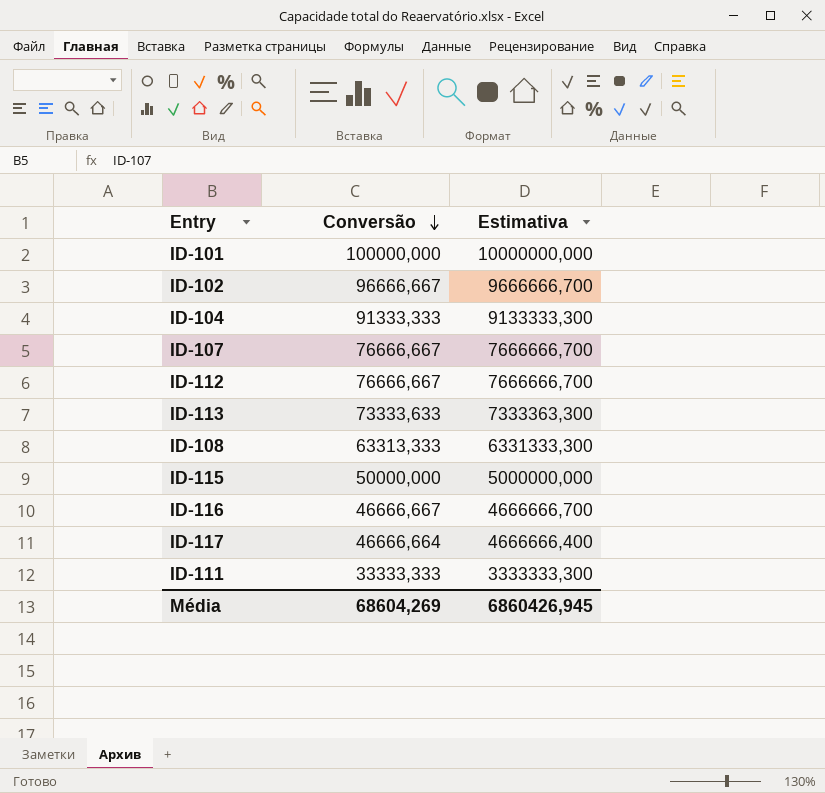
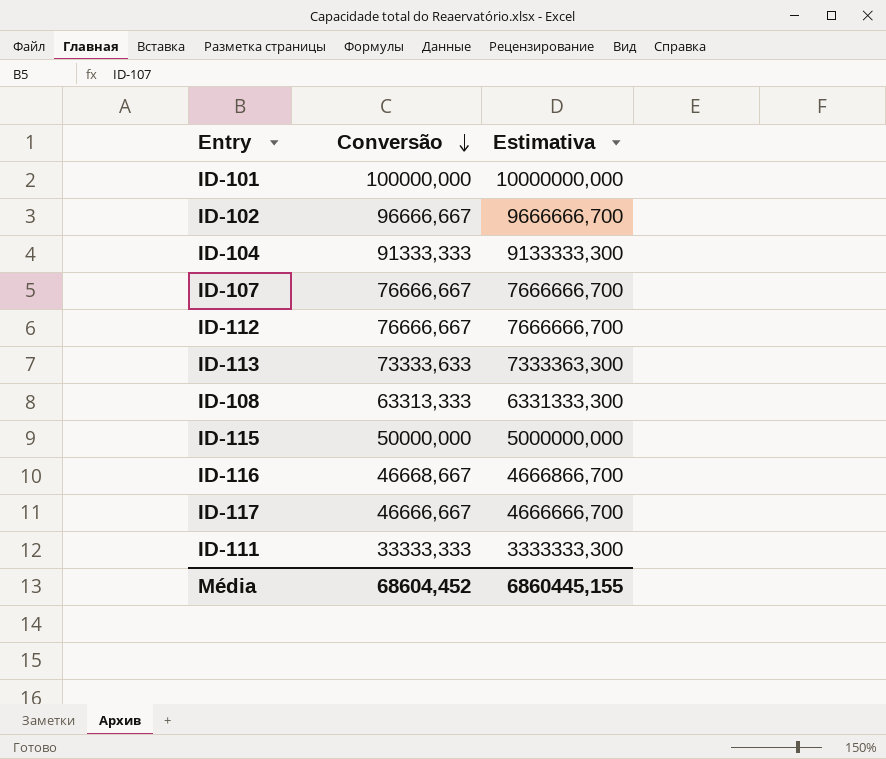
ID-116 | Conversão: 46666,667 -> 46668,667
ID-116 | Estimativa: 4666666,700 -> 4666866,700
ID-117 | Conversão: 46666,664 -> 46666,667
ID-117 | Estimativa: 4666666,400 -> 4666666,700
Média | Conversão: 68604,269 -> 68604,452
Média | Estimativa: 6860426,945 -> 6860445,155

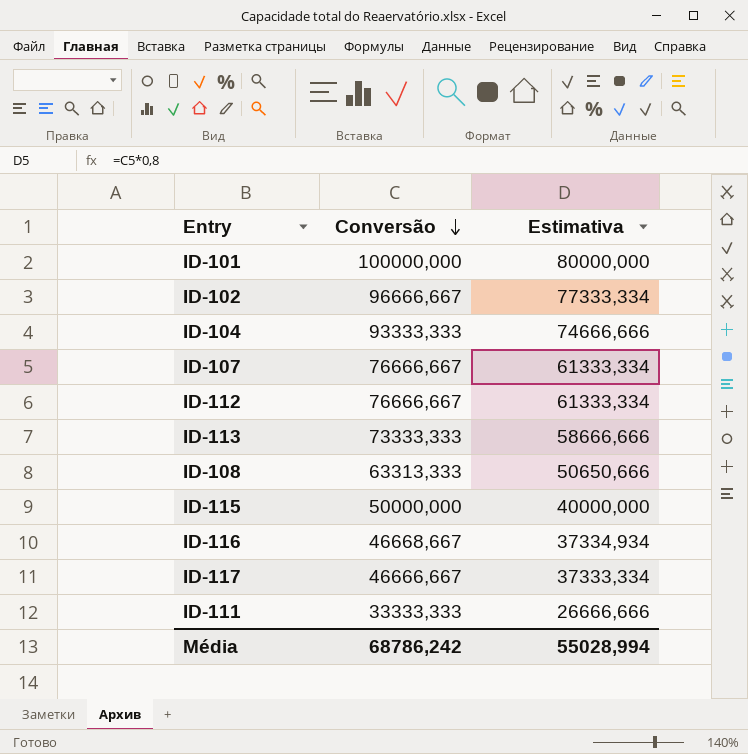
column Estimativa | formula: [Conversão] * 100 -> [Conversão] * 0,8
ID-104 | Conversão: 91333,333 -> 93333,333
ID-113 | Conversão: 73333,633 -> 73333,333
Média | Conversão: 68604,452 -> 68786,242
Média | Estimativa: 6860445,155 -> 55028,994

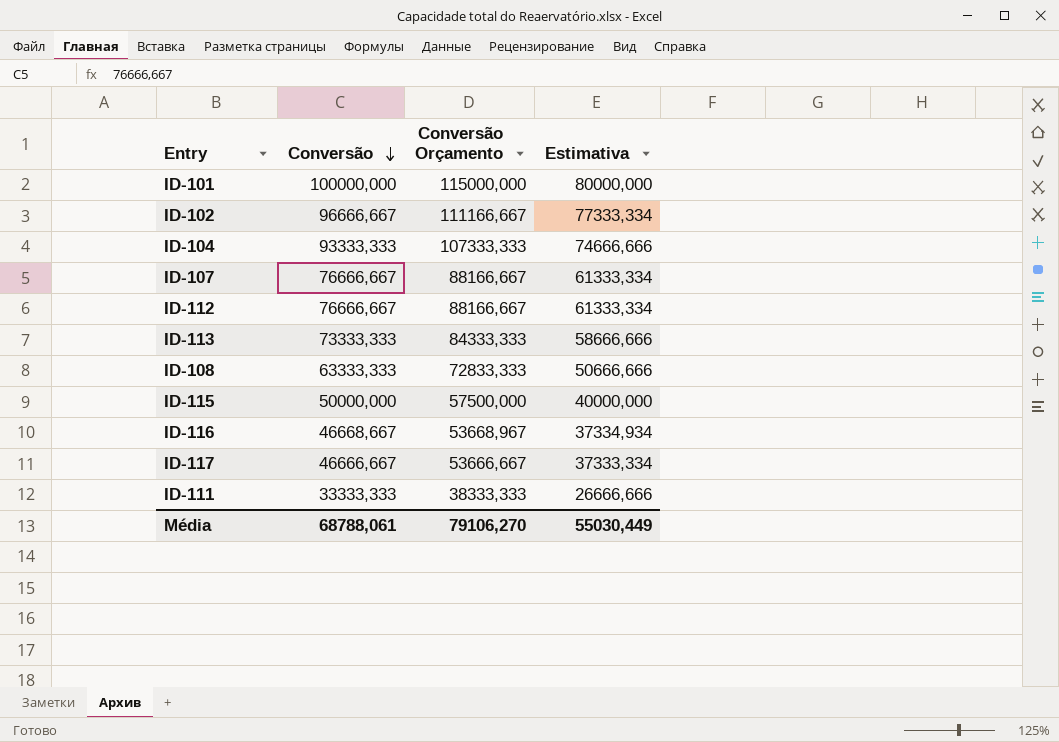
column Conversão Orçamento | formula: none -> [Conversão] * 1,15
ID-108 | Conversão: 63313,333 -> 63333,333
ID-108 | Estimativa: 50650,666 -> 50666,666
Média | Conversão: 68786,242 -> 68788,061
Média | Estimativa: 55028,994 -> 55030,449

